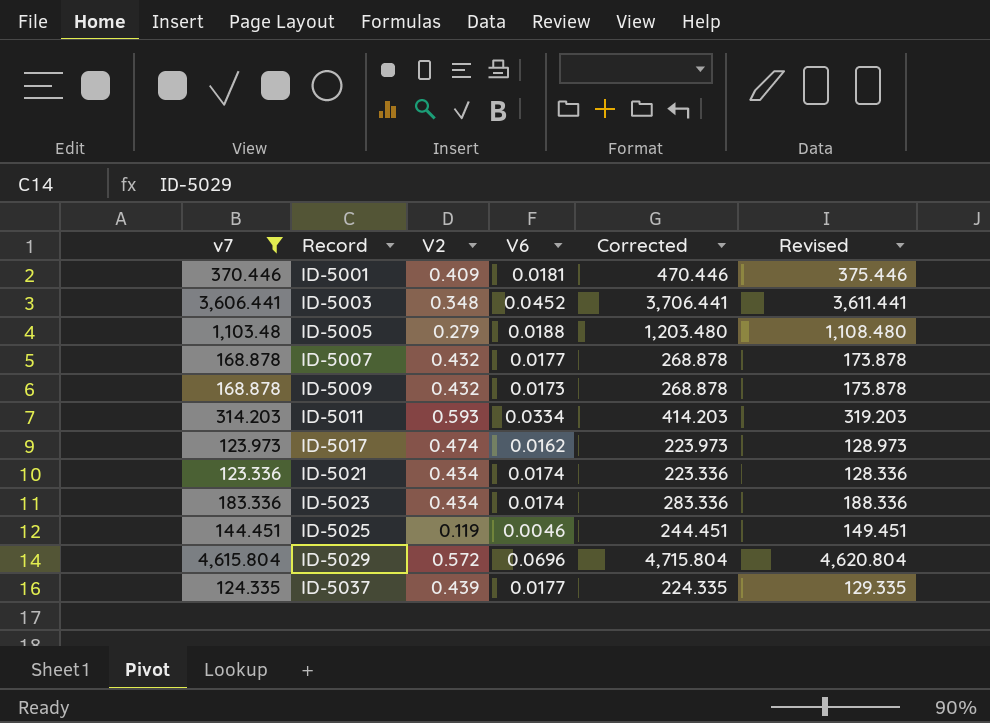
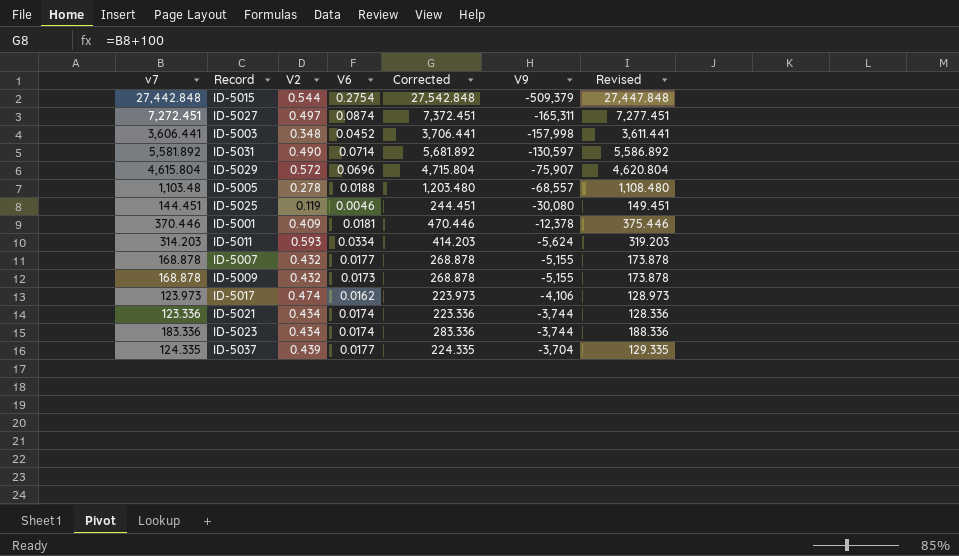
filter: v7 <= 4,615.804 -> none
row order: Record ascending -> V9 ascending
column V9 | position: none -> 6
ID-5005 | V2: 0.279 -> 0.278

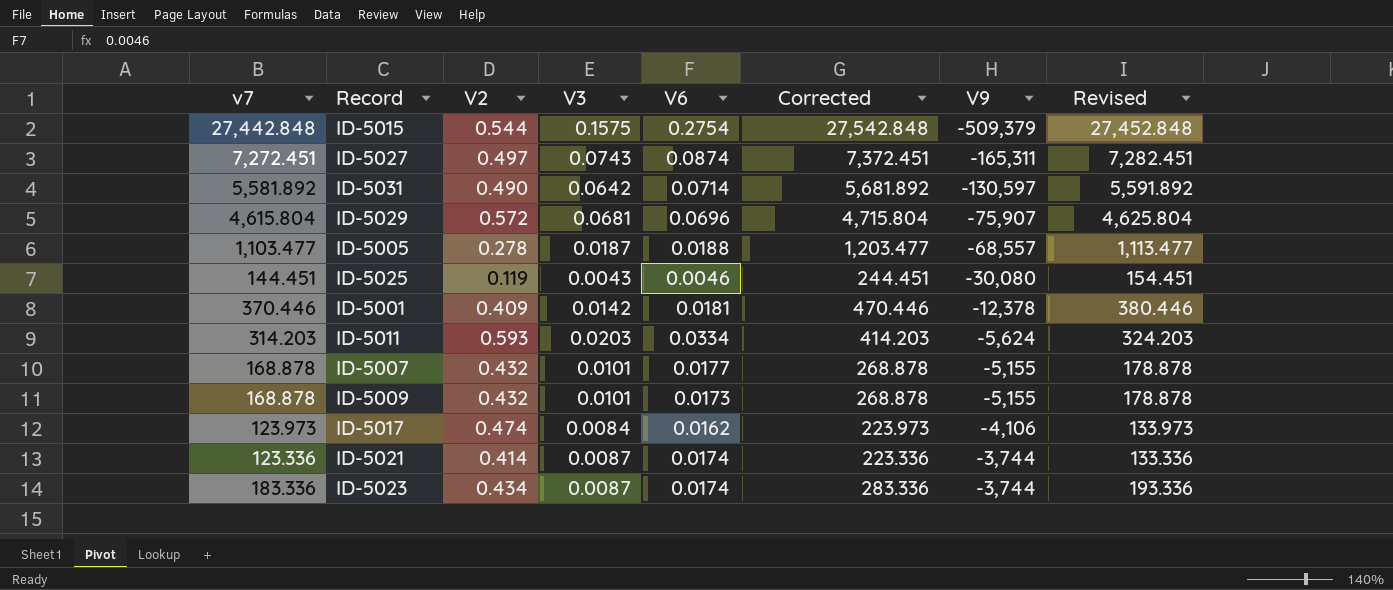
column V3 | position: none -> 4
column Revised | formula: [v7] + 5 -> [v7] + 10
row ID-5003: 3,606.441 | 0.348 | 0.0452 | 3,706.441 | -157,998 | 3,611.441 -> none
row ID-5037: 124.335 | 0.439 | 0.0177 | 224.335 | -3,704 | 129.335 -> none
ID-5005 | v7: 1,103.48 -> 1,103.477
ID-5005 | Corrected: 1,203.480 -> 1,203.477
ID-5021 | V2: 0.434 -> 0.414

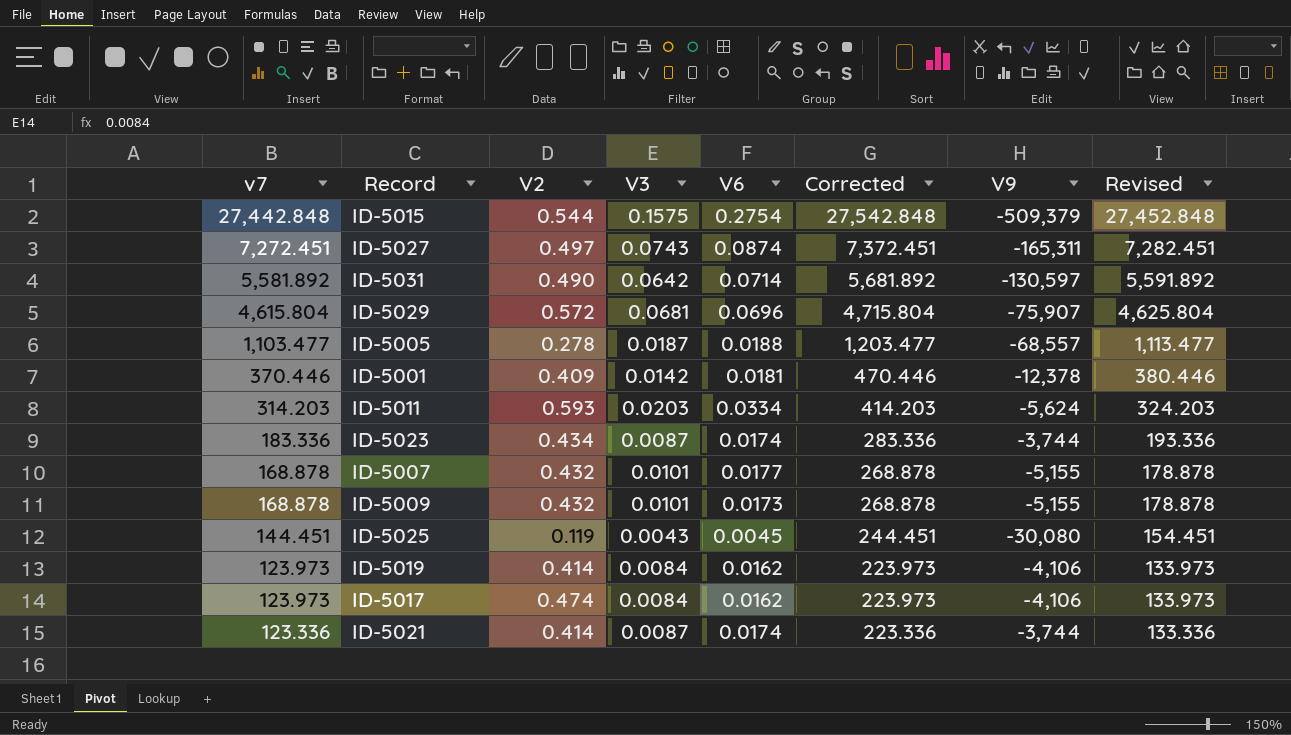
row order: V9 ascending -> v7 descending
ID-5025 | V6: 0.0046 -> 0.0045
row ID-5019: none -> 123.973 | 0.414 | 0.0084 | 0.0162 | 223.973 | -4,106 | 133.973

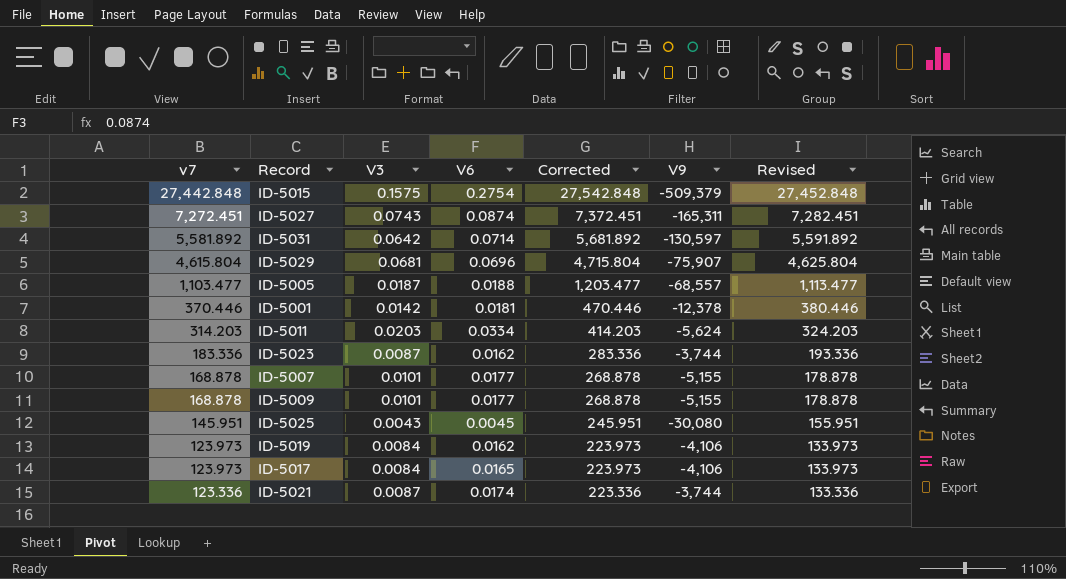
column V2 | position: 3 -> none
ID-5023 | V6: 0.0174 -> 0.0162
ID-5009 | V6: 0.0173 -> 0.0177
ID-5025 | v7: 144.451 -> 145.951
ID-5025 | Corrected: 244.451 -> 245.951
ID-5025 | Revised: 154.451 -> 155.951
ID-5017 | V6: 0.0162 -> 0.0165

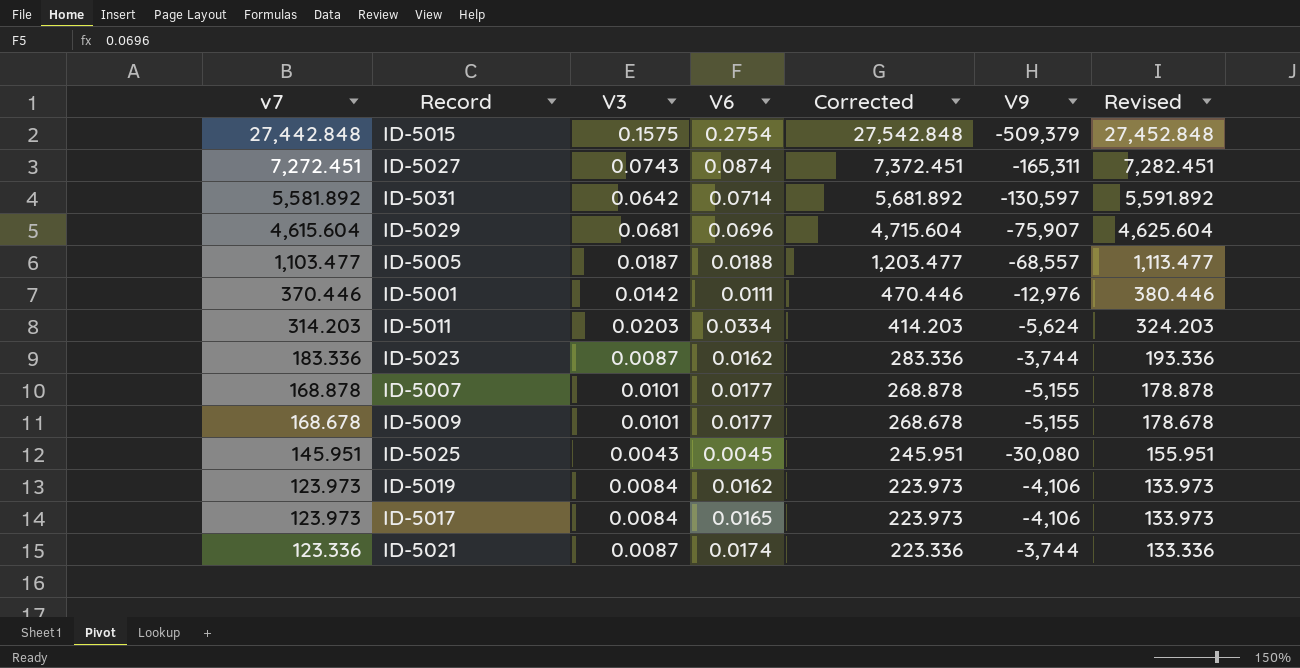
ID-5029 | v7: 4,615.804 -> 4,615.604
ID-5029 | Corrected: 4,715.804 -> 4,715.604
ID-5029 | Revised: 4,625.804 -> 4,625.604
ID-5001 | V6: 0.0181 -> 0.0111
ID-5001 | V9: -12,378 -> -12,976
ID-5009 | v7: 168.878 -> 168.678
ID-5009 | Corrected: 268.878 -> 268.678
ID-5009 | Revised: 178.878 -> 178.678

